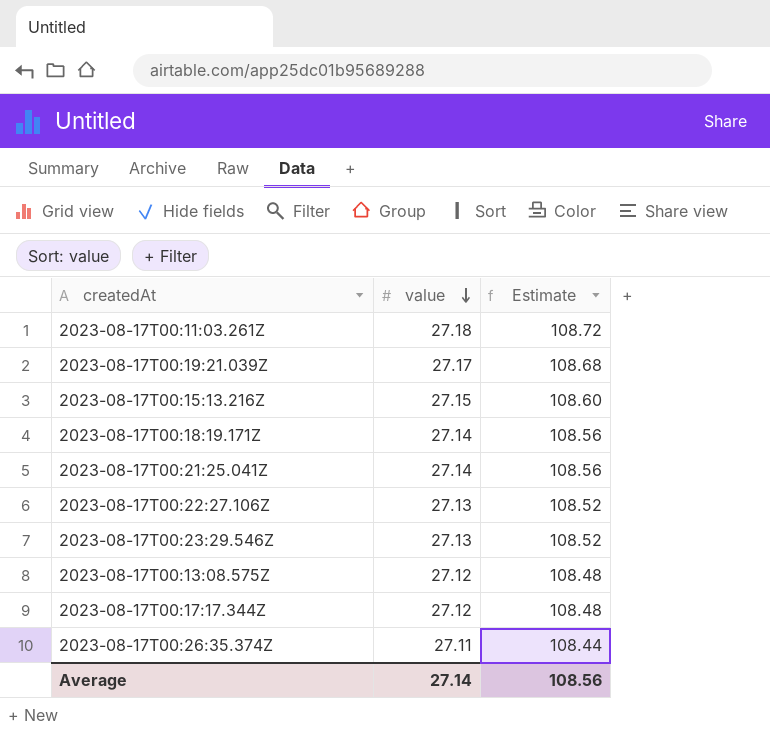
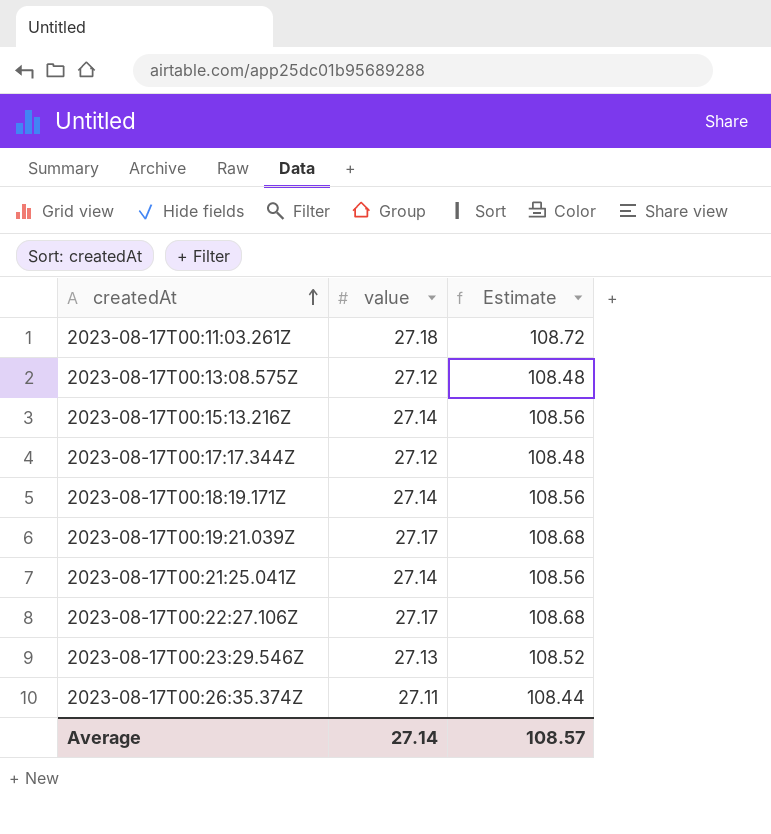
row order: value descending -> createdAt ascending
2023-08-17T00:15:13.216Z | value: 27.15 -> 27.14
2023-08-17T00:15:13.216Z | Estimate: 108.60 -> 108.56
2023-08-17T00:22:27.106Z | value: 27.13 -> 27.17
2023-08-17T00:22:27.106Z | Estimate: 108.52 -> 108.68
Average | Estimate: 108.56 -> 108.57

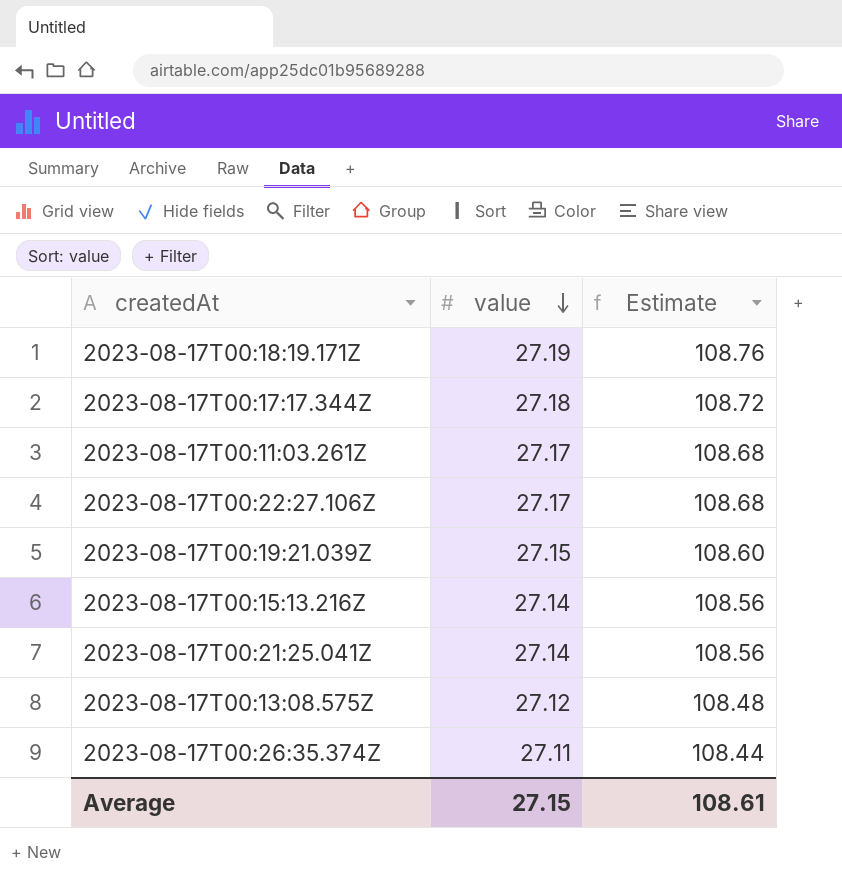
row order: createdAt ascending -> value descending
row 2023-08-17T00:23:29.546Z: 27.13 | 108.52 -> none
2023-08-17T00:18:19.171Z | value: 27.14 -> 27.19
2023-08-17T00:18:19.171Z | Estimate: 108.56 -> 108.76
2023-08-17T00:17:17.344Z | value: 27.12 -> 27.18
2023-08-17T00:17:17.344Z | Estimate: 108.48 -> 108.72
2023-08-17T00:11:03.261Z | value: 27.18 -> 27.17
2023-08-17T00:11:03.261Z | Estimate: 108.72 -> 108.68
2023-08-17T00:19:21.039Z | value: 27.17 -> 27.15
2023-08-17T00:19:21.039Z | Estimate: 108.68 -> 108.60
Average | value: 27.14 -> 27.15
Average | Estimate: 108.57 -> 108.61

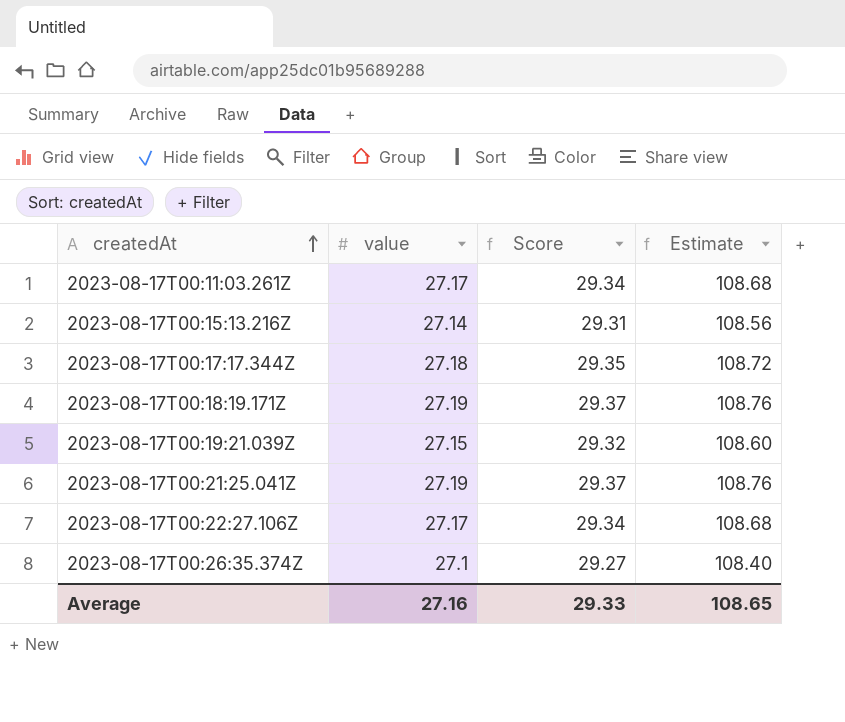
row order: value descending -> createdAt ascending
column Score | formula: none -> [value] * 1.08
row 2023-08-17T00:13:08.575Z: 27.12 | 108.48 -> none
2023-08-17T00:21:25.041Z | value: 27.14 -> 27.19
2023-08-17T00:21:25.041Z | Estimate: 108.56 -> 108.76
2023-08-17T00:26:35.374Z | value: 27.11 -> 27.1
2023-08-17T00:26:35.374Z | Estimate: 108.44 -> 108.40
Average | value: 27.15 -> 27.16
Average | Estimate: 108.61 -> 108.65

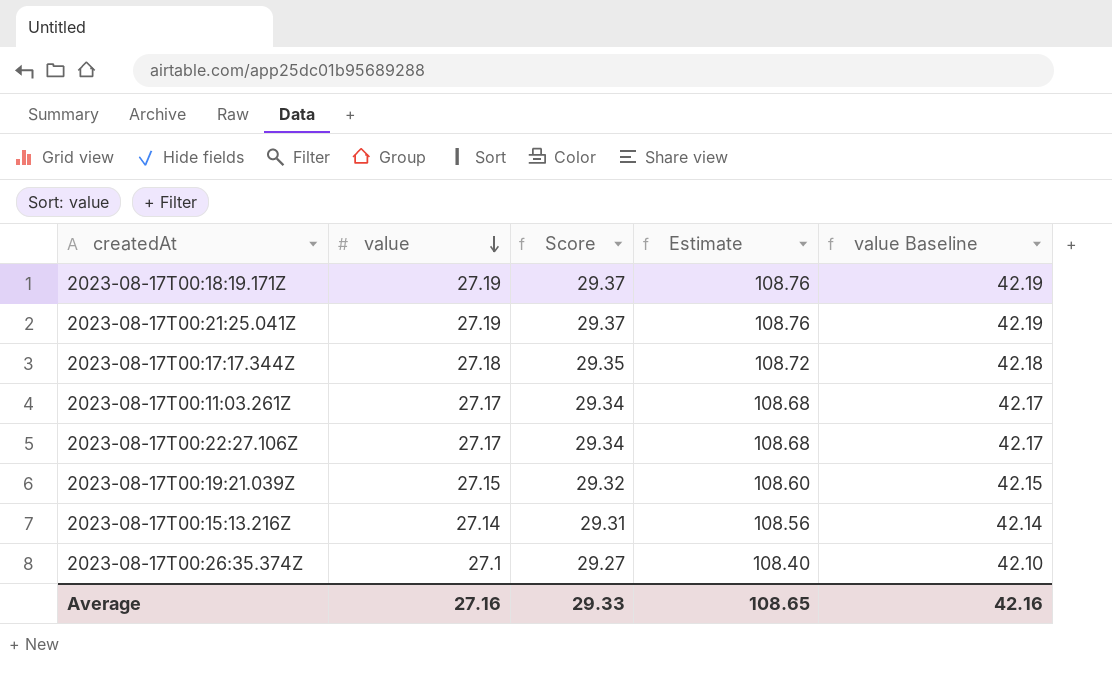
row order: createdAt ascending -> value descending
column value Baseline | formula: none -> [value] + 15

